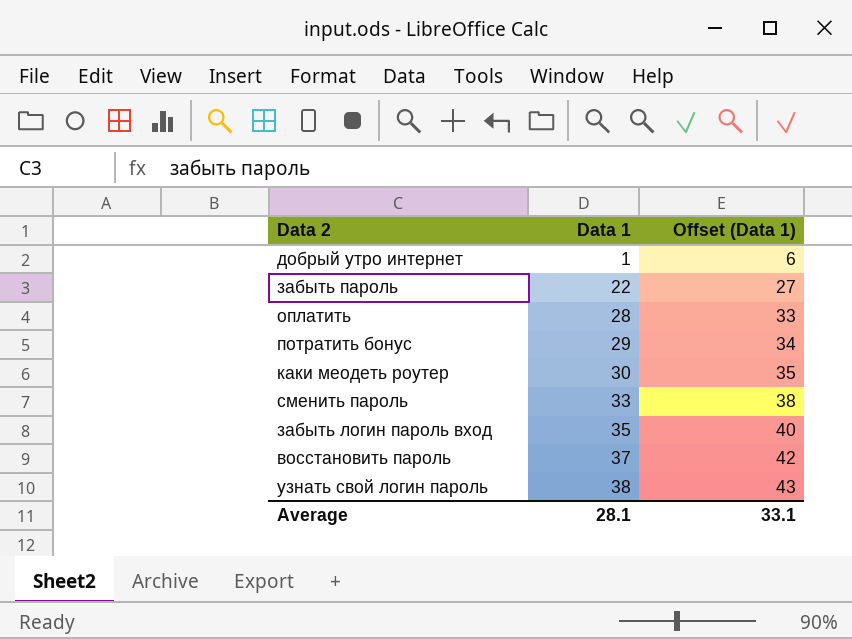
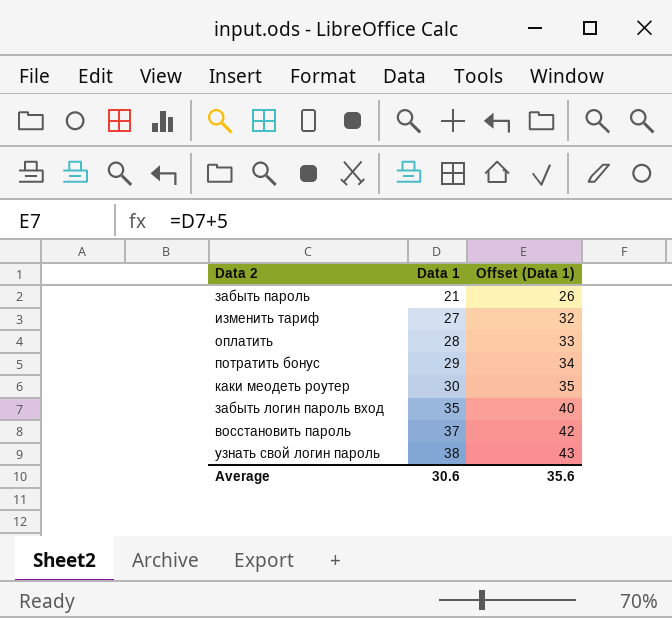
row добрый утро интернет: 1 | 6 -> none
row сменить пароль: 33 | 38 -> none
забыть пароль | Data 1: 22 -> 21
забыть пароль | Offset (Data 1): 27 -> 26
row изменить тариф: none -> 27 | 32
Average | Data 1: 28.1 -> 30.6
Average | Offset (Data 1): 33.1 -> 35.6

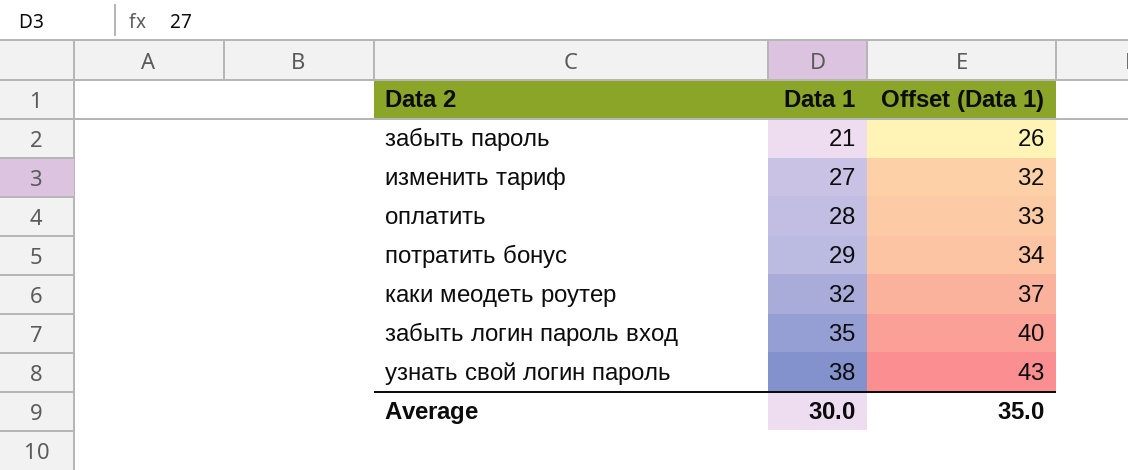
row восстановить пароль: 37 | 42 -> none
каки меодеть роутер | Data 1: 30 -> 32
каки меодеть роутер | Offset (Data 1): 35 -> 37
Average | Data 1: 30.6 -> 30.0
Average | Offset (Data 1): 35.6 -> 35.0

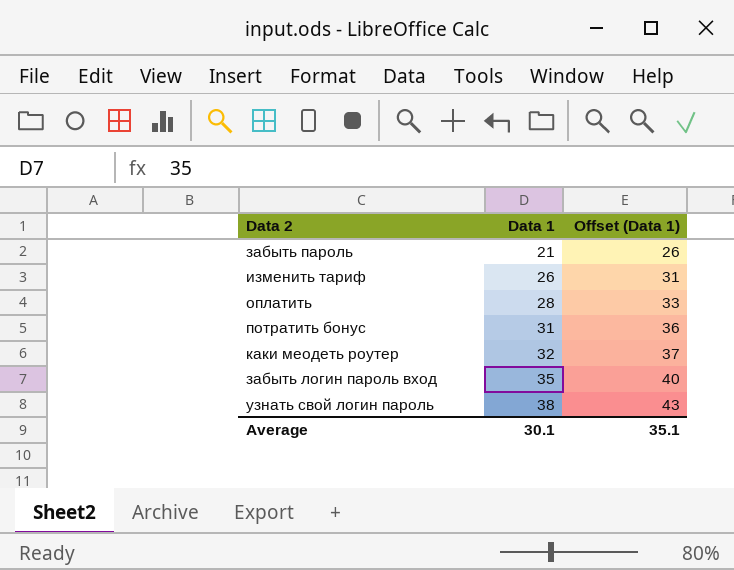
изменить тариф | Data 1: 27 -> 26
изменить тариф | Offset (Data 1): 32 -> 31
потратить бонус | Data 1: 29 -> 31
потратить бонус | Offset (Data 1): 34 -> 36
Average | Data 1: 30.0 -> 30.1
Average | Offset (Data 1): 35.0 -> 35.1

